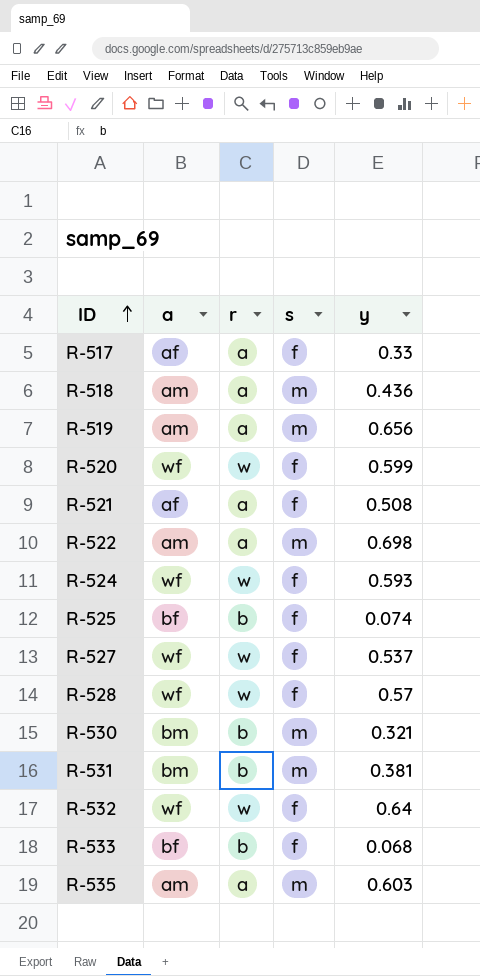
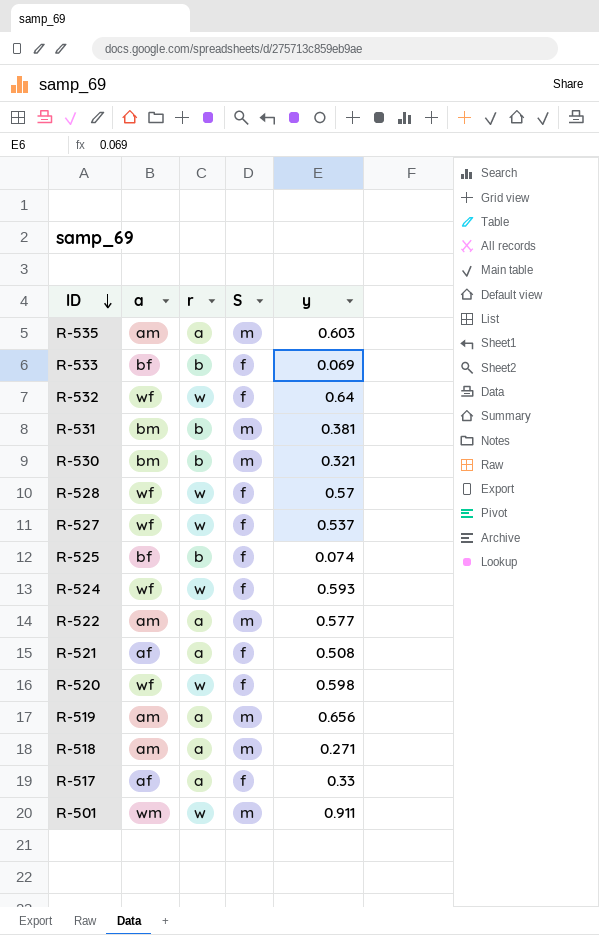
row order: ID ascending -> ID descending
column name: s -> S
R-533 | y: 0.068 -> 0.069
R-522 | y: 0.698 -> 0.577
R-520 | y: 0.599 -> 0.598
R-518 | y: 0.436 -> 0.271
row R-501: none -> wm | w | m | 0.911

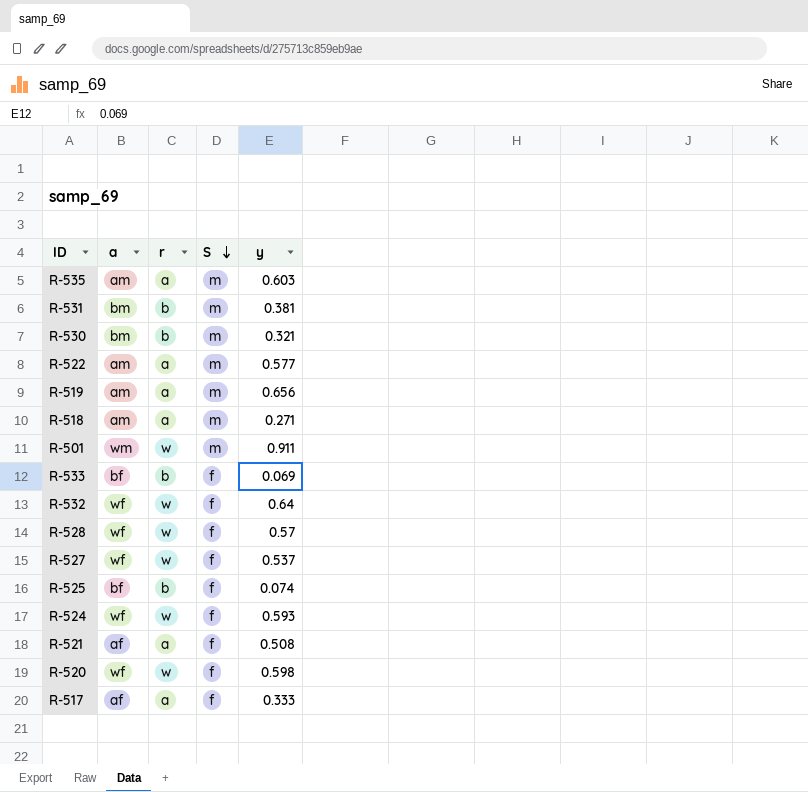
row order: ID descending -> S descending
R-517 | y: 0.33 -> 0.333

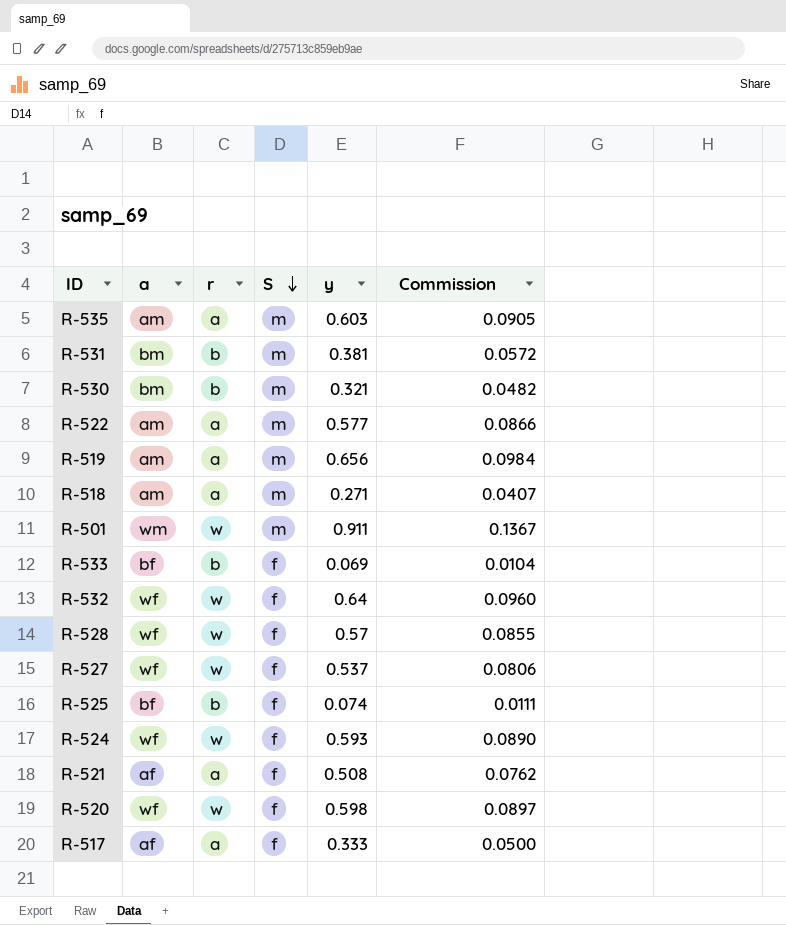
column Commission | formula: none -> [y] * 0.15

